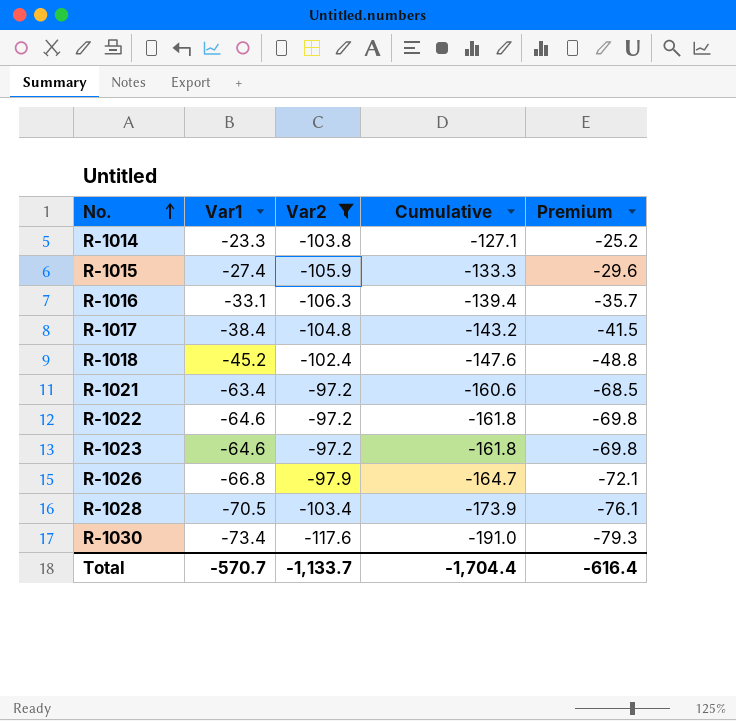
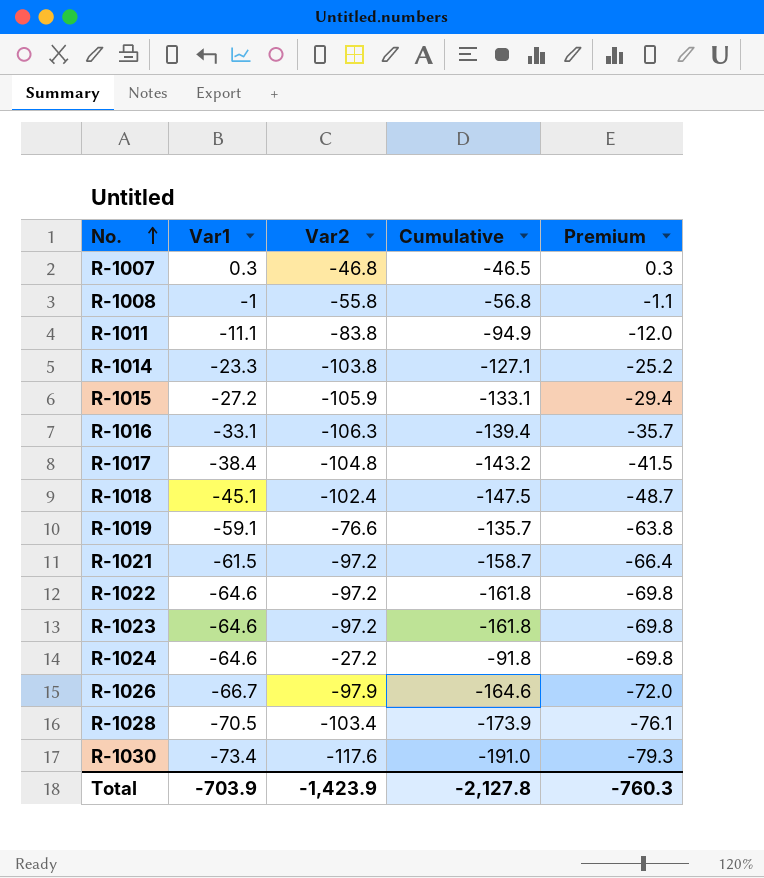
filter: Var2 <= -97.2 -> none
R-1015 | Var1: -27.4 -> -27.2
R-1015 | Cumulative: -133.3 -> -133.1
R-1015 | Premium: -29.6 -> -29.4
R-1018 | Var1: -45.2 -> -45.1
R-1018 | Cumulative: -147.6 -> -147.5
R-1018 | Premium: -48.8 -> -48.7
R-1021 | Var1: -63.4 -> -61.5
R-1021 | Cumulative: -160.6 -> -158.7
R-1021 | Premium: -68.5 -> -66.4
R-1026 | Var1: -66.8 -> -66.7
R-1026 | Cumulative: -164.7 -> -164.6
R-1026 | Premium: -72.1 -> -72.0
Total | Var1: -570.7 -> -703.9
Total | Var2: -1,133.7 -> -1,423.9
Total | Cumulative: -1,704.4 -> -2,127.8
Total | Premium: -616.4 -> -760.3

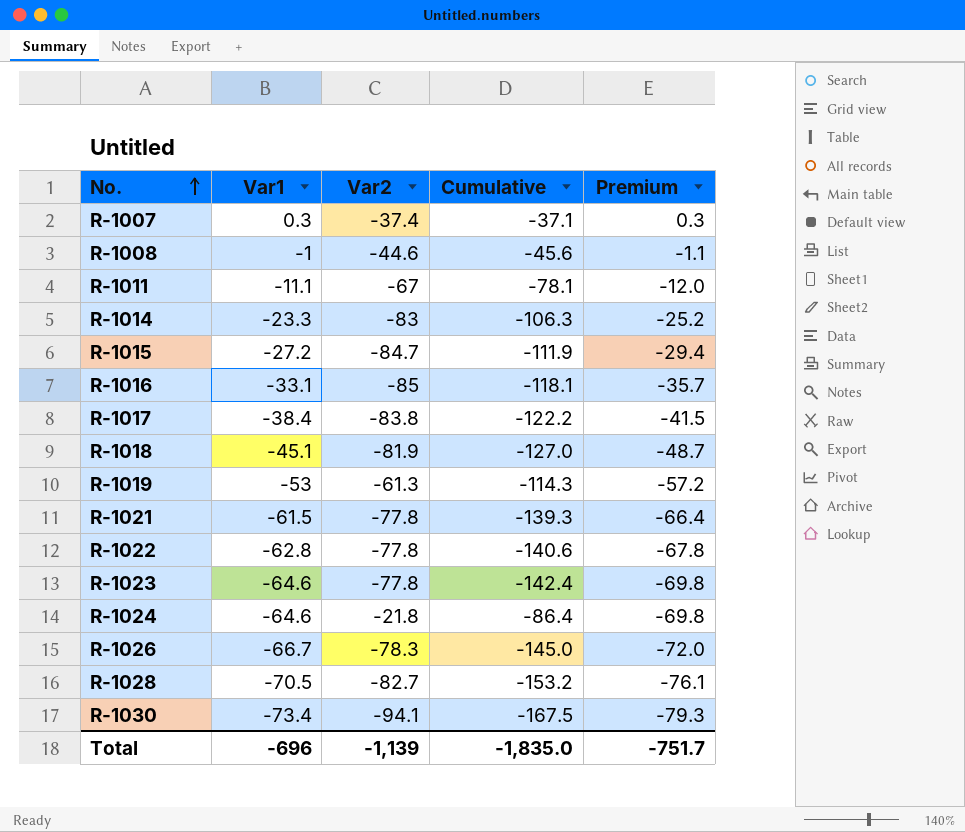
R-1007 | Var2: -46.8 -> -37.4
R-1007 | Cumulative: -46.5 -> -37.1
R-1008 | Var2: -55.8 -> -44.6
R-1008 | Cumulative: -56.8 -> -45.6
R-1011 | Var2: -83.8 -> -67
R-1011 | Cumulative: -94.9 -> -78.1
R-1014 | Var2: -103.8 -> -83
R-1014 | Cumulative: -127.1 -> -106.3
R-1015 | Var2: -105.9 -> -84.7
R-1015 | Cumulative: -133.1 -> -111.9
R-1016 | Var2: -106.3 -> -85
R-1016 | Cumulative: -139.4 -> -118.1
R-1017 | Var2: -104.8 -> -83.8
R-1017 | Cumulative: -143.2 -> -122.2
R-1018 | Var2: -102.4 -> -81.9
R-1018 | Cumulative: -147.5 -> -127.0
R-1019 | Var1: -59.1 -> -53
R-1019 | Var2: -76.6 -> -61.3
R-1019 | Cumulative: -135.7 -> -114.3
R-1019 | Premium: -63.8 -> -57.2
R-1021 | Var2: -97.2 -> -77.8
R-1021 | Cumulative: -158.7 -> -139.3
R-1022 | Var1: -64.6 -> -62.8
R-1022 | Var2: -97.2 -> -77.8
R-1022 | Cumulative: -161.8 -> -140.6
R-1022 | Premium: -69.8 -> -67.8
R-1023 | Var2: -97.2 -> -77.8
R-1023 | Cumulative: -161.8 -> -142.4
R-1024 | Var2: -27.2 -> -21.8
R-1024 | Cumulative: -91.8 -> -86.4
R-1026 | Var2: -97.9 -> -78.3
R-1026 | Cumulative: -164.6 -> -145.0
R-1028 | Var2: -103.4 -> -82.7
R-1028 | Cumulative: -173.9 -> -153.2
R-1030 | Var2: -117.6 -> -94.1
R-1030 | Cumulative: -191.0 -> -167.5
Total | Var1: -703.9 -> -696
Total | Var2: -1,423.9 -> -1,139
Total | Cumulative: -2,127.8 -> -1,835.0
Total | Premium: -760.3 -> -751.7

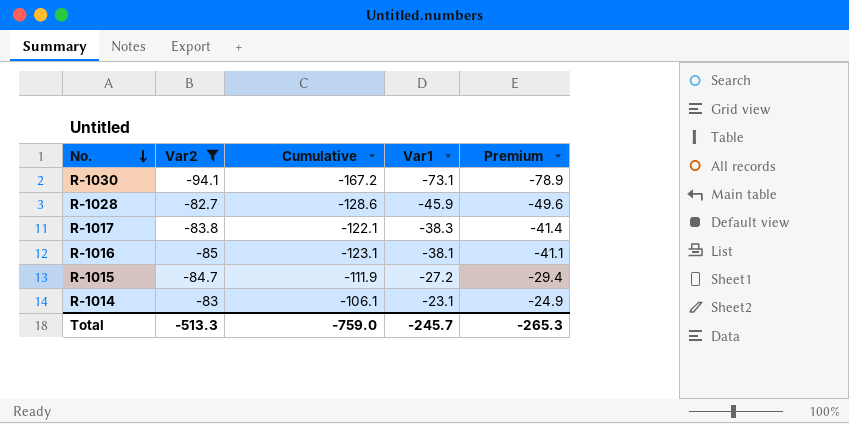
filter: none -> Var2 <= -82.7
row order: No. ascending -> No. descending
column Var1 | position: 2 -> 4
R-1030 | Cumulative: -167.5 -> -167.2
R-1030 | Var1: -73.4 -> -73.1
R-1030 | Premium: -79.3 -> -78.9
R-1028 | Cumulative: -153.2 -> -128.6
R-1028 | Var1: -70.5 -> -45.9
R-1028 | Premium: -76.1 -> -49.6
R-1017 | Cumulative: -122.2 -> -122.1
R-1017 | Var1: -38.4 -> -38.3
R-1017 | Premium: -41.5 -> -41.4
R-1016 | Cumulative: -118.1 -> -123.1
R-1016 | Var1: -33.1 -> -38.1
R-1016 | Premium: -35.7 -> -41.1
R-1014 | Cumulative: -106.3 -> -106.1
R-1014 | Var1: -23.3 -> -23.1
R-1014 | Premium: -25.2 -> -24.9
Total | Var2: -1,139 -> -513.3
Total | Cumulative: -1,835.0 -> -759.0
Total | Var1: -696 -> -245.7
Total | Premium: -751.7 -> -265.3

